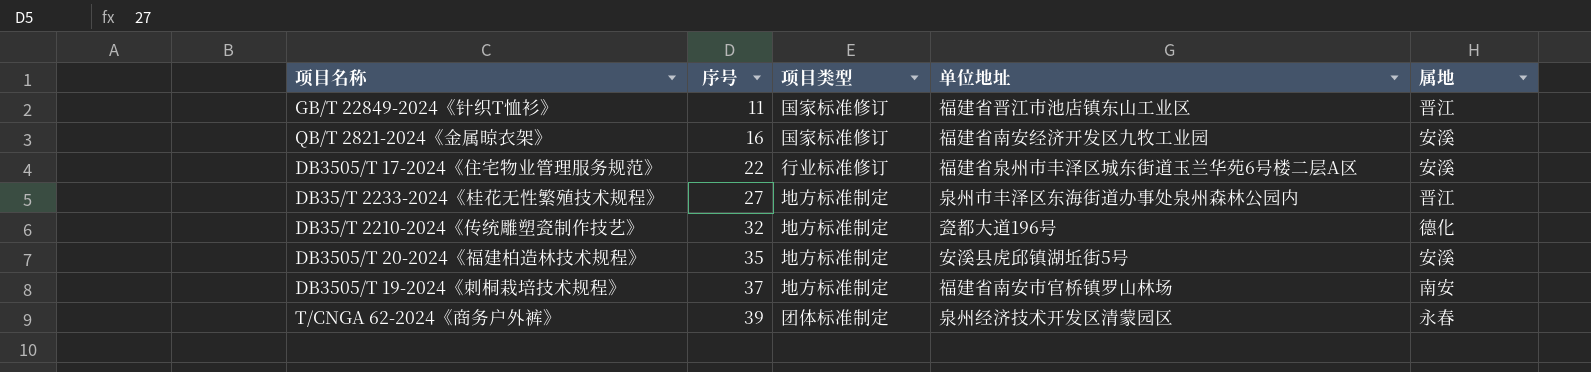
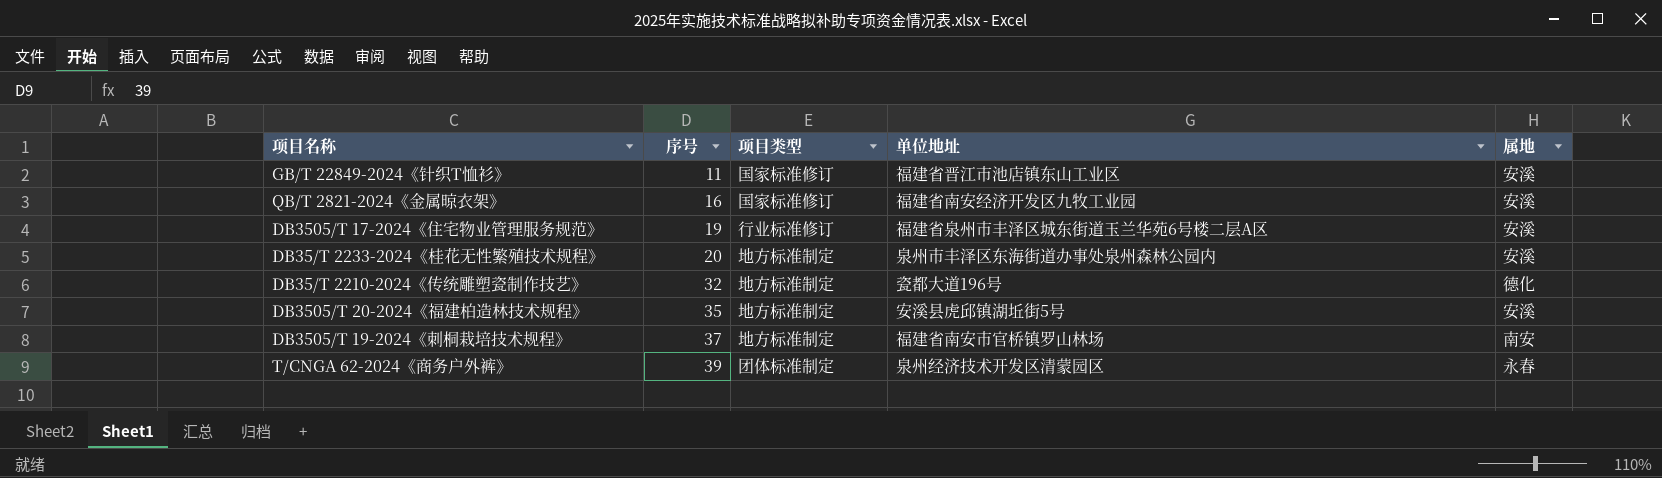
GB/T 22849-2024《针织T恤衫》 | 属地: 晋江 -> 安溪
DB3505/T 17-2024《住宅物业管理服务规范》 | 序号: 22 -> 19
DB35/T 2233-2024《桂花无性繁殖技术规程》 | 序号: 27 -> 20
DB35/T 2233-2024《桂花无性繁殖技术规程》 | 属地: 晋江 -> 安溪

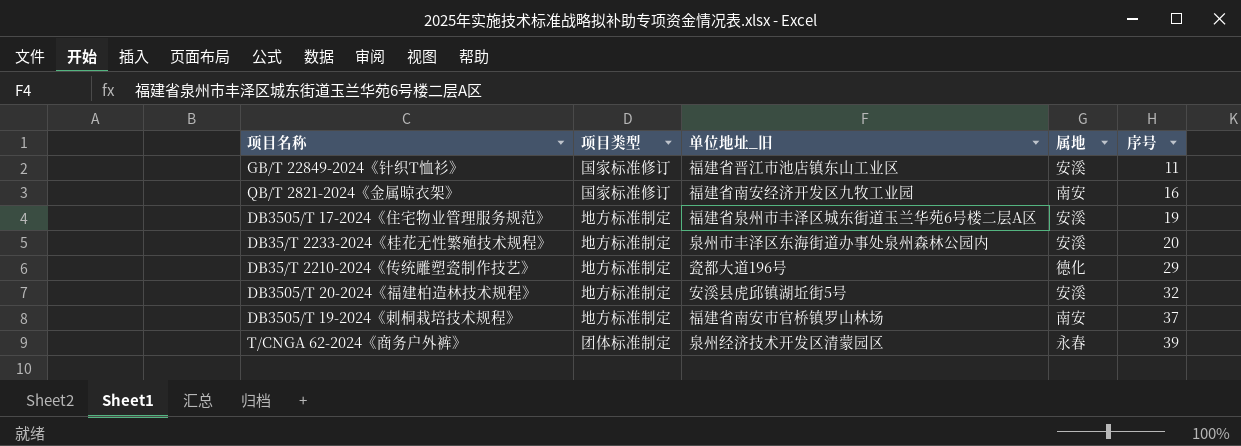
column name: 单位地址 -> 单位地址_旧
column 序号 | position: 2 -> 5
QB/T 2821-2024《金属晾衣架》 | 属地: 安溪 -> 南安
DB3505/T 17-2024《住宅物业管理服务规范》 | 项目类型: 行业标准修订 -> 地方标准制定
DB35/T 2210-2024《传统雕塑瓷制作技艺》 | 序号: 32 -> 29
DB3505/T 20-2024《福建柏造林技术规程》 | 序号: 35 -> 32

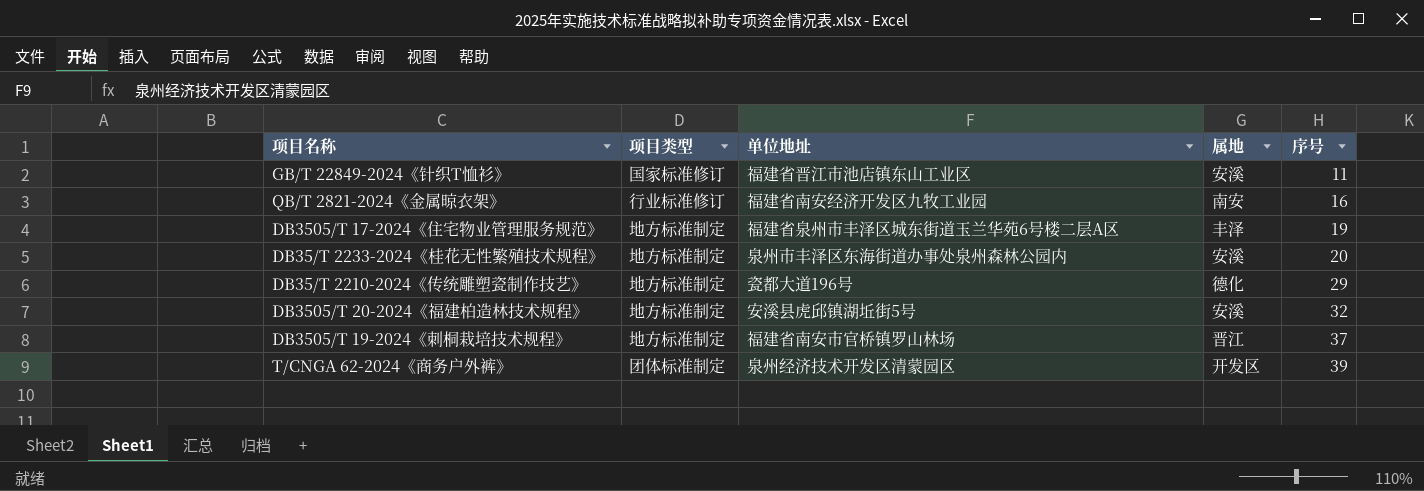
column name: 单位地址_旧 -> 单位地址
QB/T 2821-2024《金属晾衣架》 | 项目类型: 国家标准修订 -> 行业标准修订
DB3505/T 17-2024《住宅物业管理服务规范》 | 属地: 安溪 -> 丰泽
DB3505/T 19-2024《刺桐栽培技术规程》 | 属地: 南安 -> 晋江
T/CNGA 62-2024《商务户外裤》 | 属地: 永春 -> 开发区

